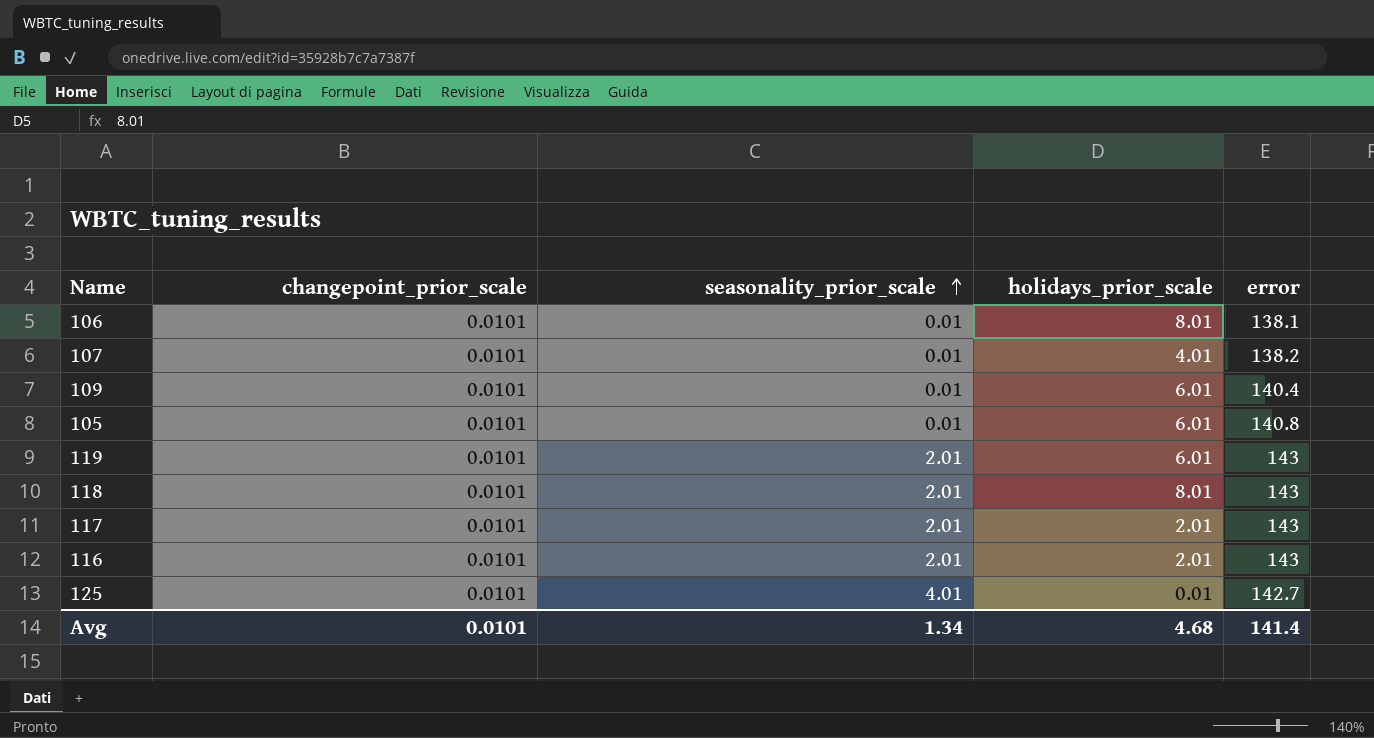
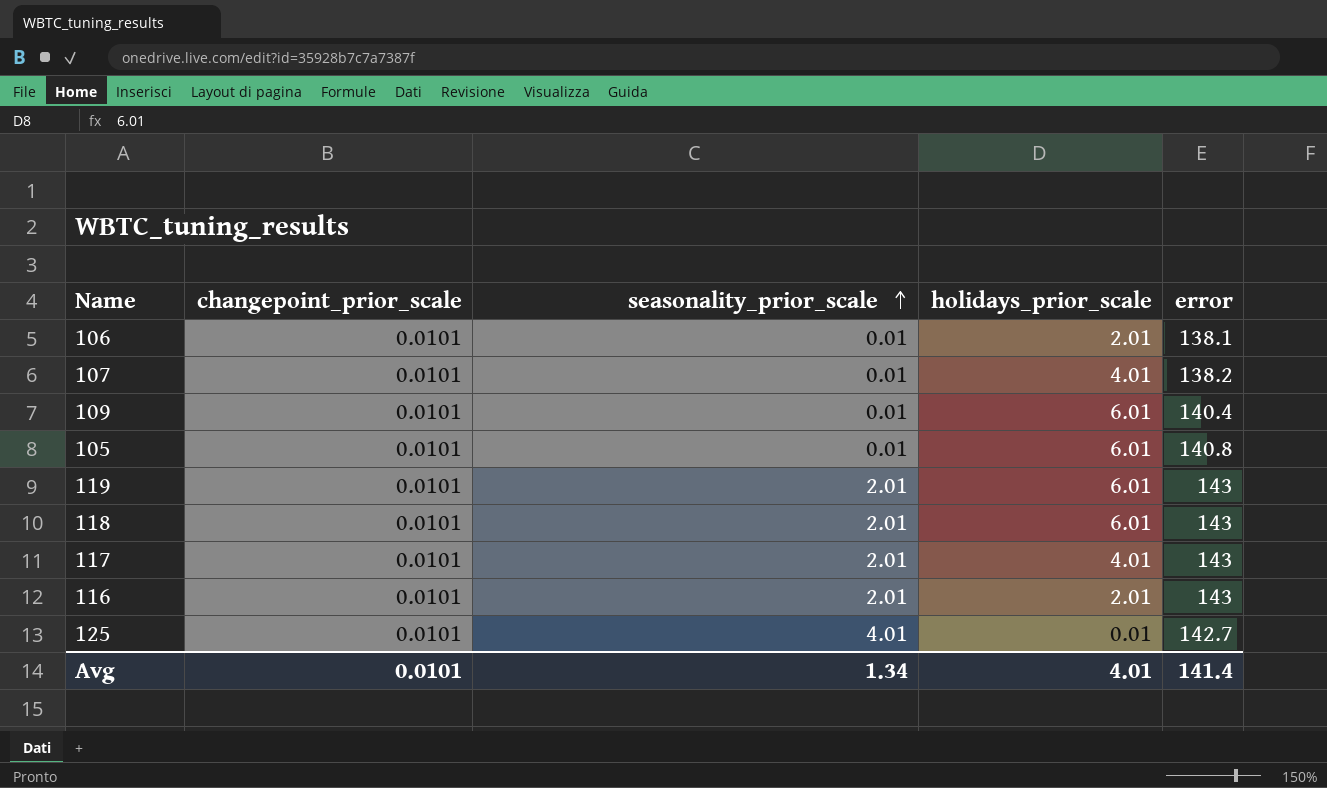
106 | holidays_prior_scale: 8.01 -> 2.01
118 | holidays_prior_scale: 8.01 -> 6.01
117 | holidays_prior_scale: 2.01 -> 4.01
Avg | holidays_prior_scale: 4.68 -> 4.01

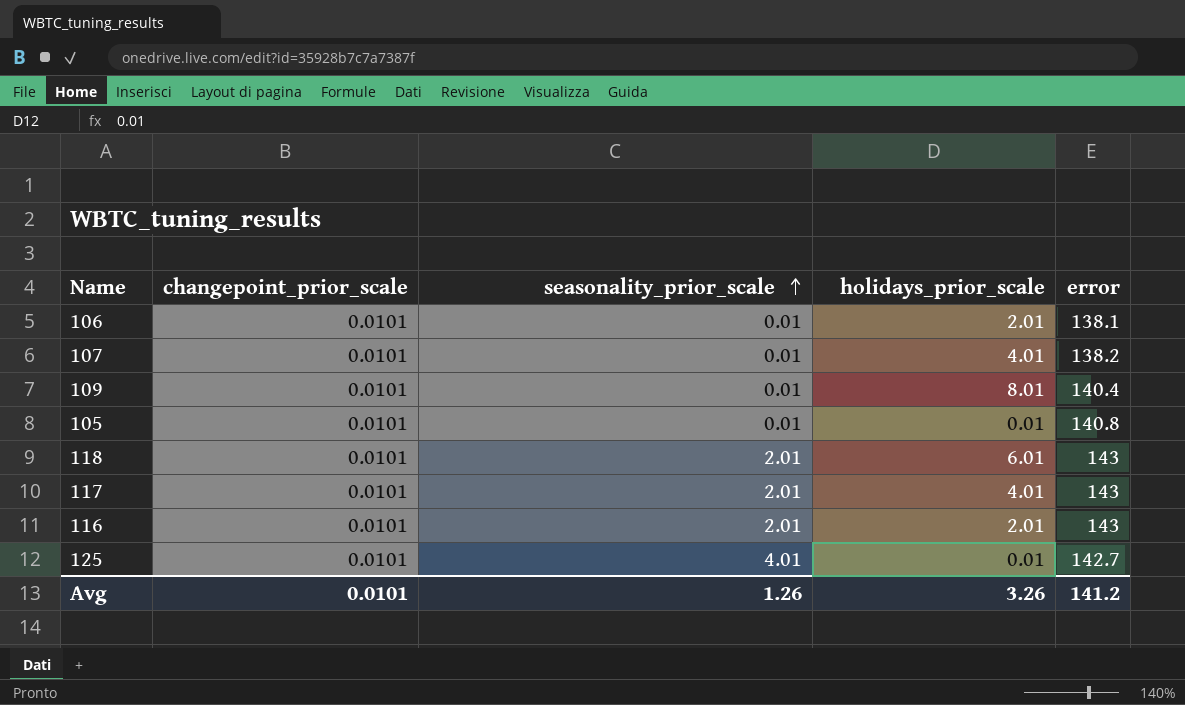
row 119: 0.0101 | 2.01 | 6.01 | 143 -> none
109 | holidays_prior_scale: 6.01 -> 8.01
105 | holidays_prior_scale: 6.01 -> 0.01
Avg | seasonality_prior_scale: 1.34 -> 1.26
Avg | holidays_prior_scale: 4.01 -> 3.26
Avg | error: 141.4 -> 141.2

